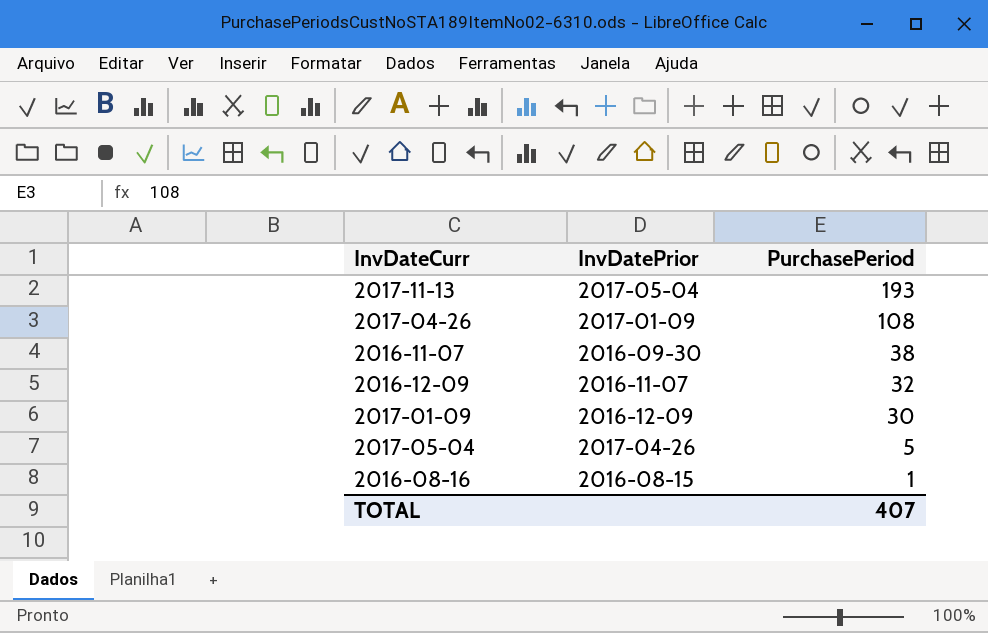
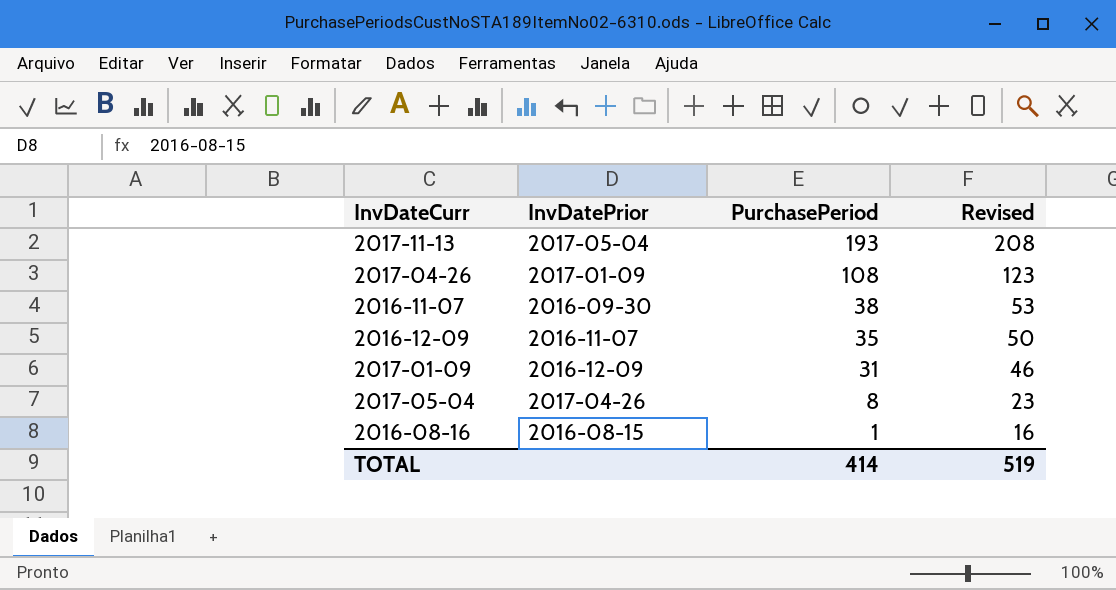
column Revised | formula: none -> [PurchasePeriod] + 15
2016-12-09 | PurchasePeriod: 32 -> 35
2017-01-09 | PurchasePeriod: 30 -> 31
2017-05-04 | PurchasePeriod: 5 -> 8
TOTAL | PurchasePeriod: 407 -> 414

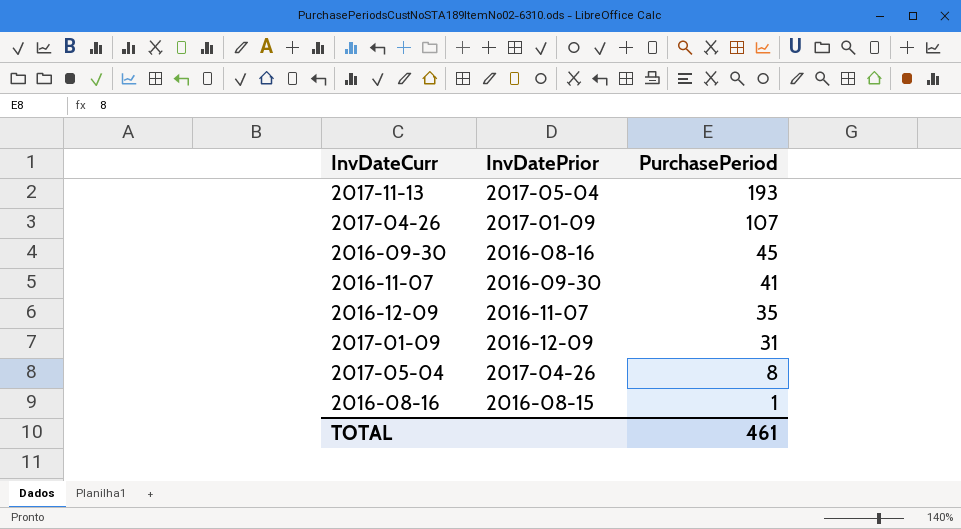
column Revised | formula: [PurchasePeriod] + 15 -> none
2017-04-26 | PurchasePeriod: 108 -> 107
row 2016-09-30: none -> 2016-08-16 | 45
2016-11-07 | PurchasePeriod: 38 -> 41
TOTAL | PurchasePeriod: 414 -> 461

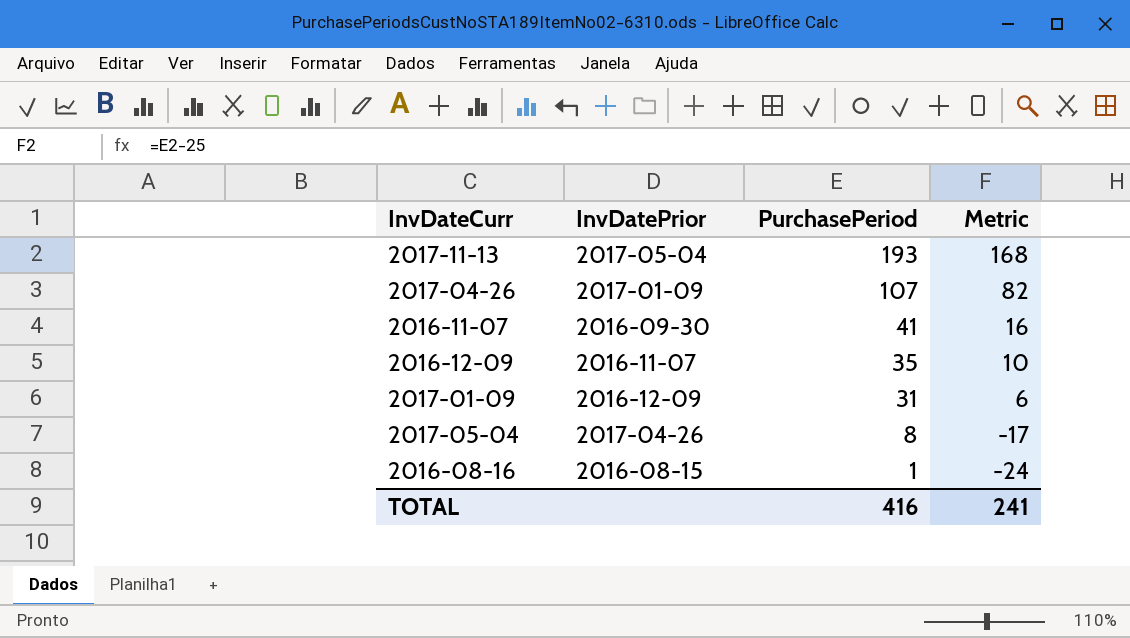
column Metric | formula: none -> [PurchasePeriod] - 25
row 2016-09-30: 2016-08-16 | 45 -> none
TOTAL | PurchasePeriod: 461 -> 416

